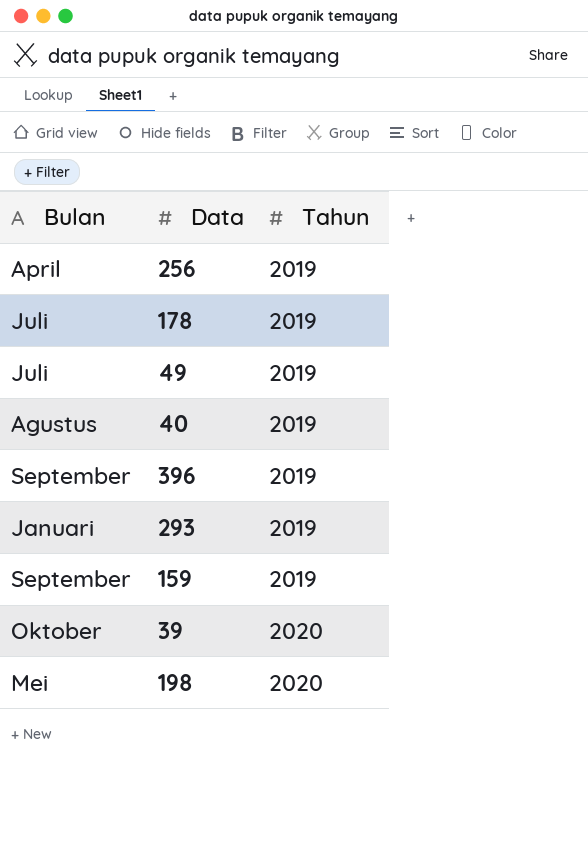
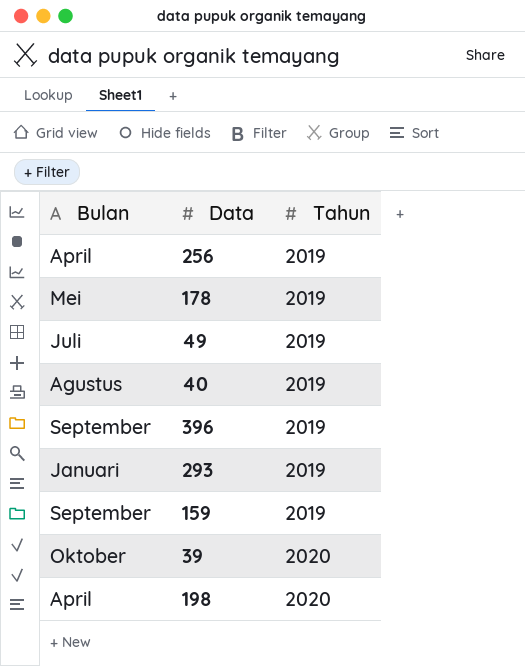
178 | Bulan: Juli -> Mei
198 | Bulan: Mei -> April

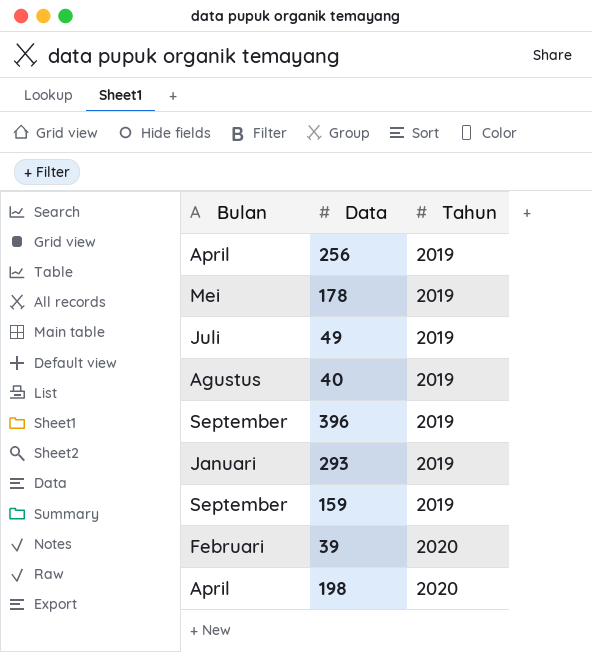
39 | Bulan: Oktober -> Februari

